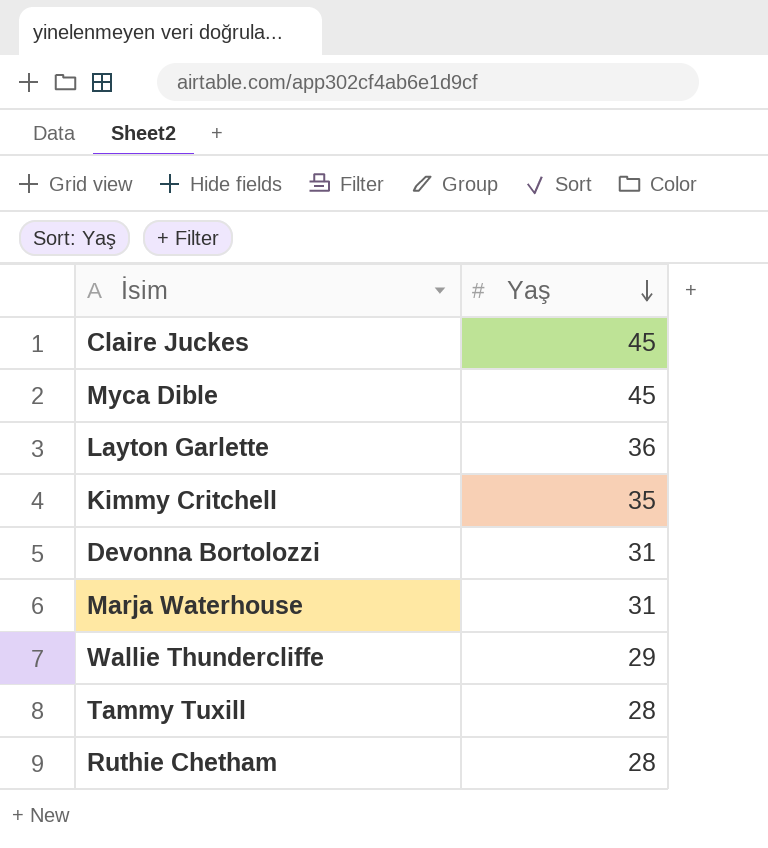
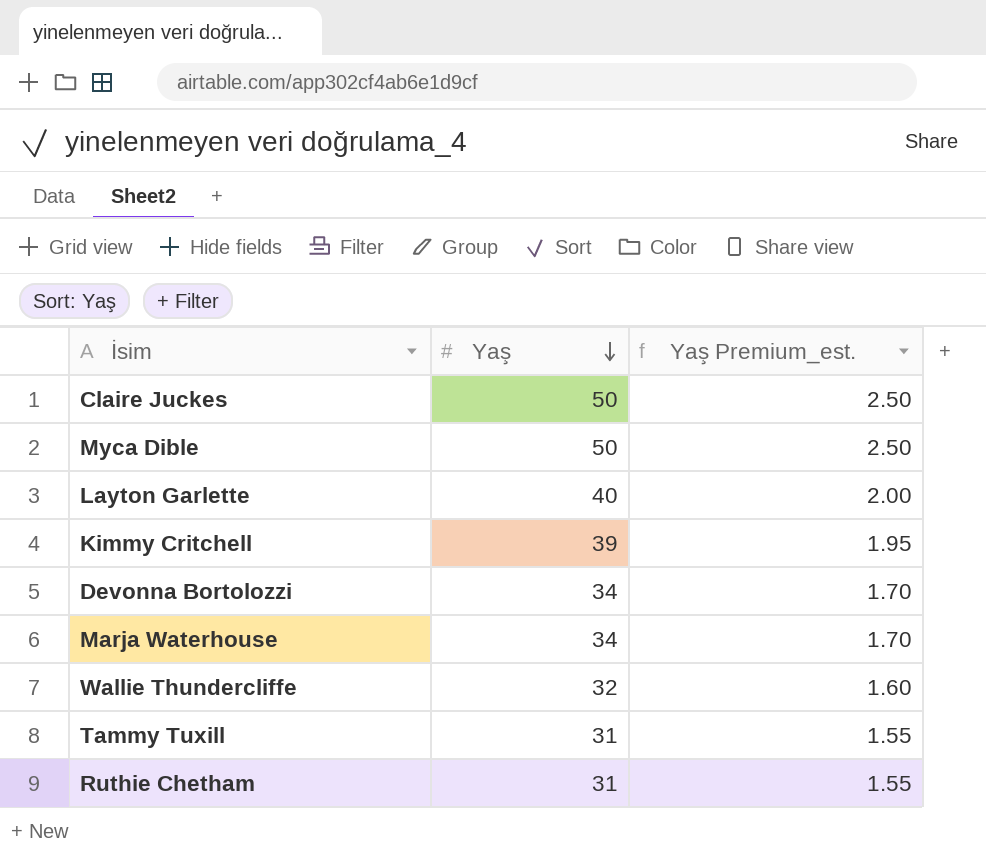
column Yaş Premium_est. | formula: none -> [Yaş] * 0.05
Claire Juckes | Yaş: 45 -> 50
Myca Dible | Yaş: 45 -> 50
Layton Garlette | Yaş: 36 -> 40
Kimmy Critchell | Yaş: 35 -> 39
Devonna Bortolozzi | Yaş: 31 -> 34
Marja Waterhouse | Yaş: 31 -> 34
Wallie Thundercliffe | Yaş: 29 -> 32
Tammy Tuxill | Yaş: 28 -> 31
Ruthie Chetham | Yaş: 28 -> 31

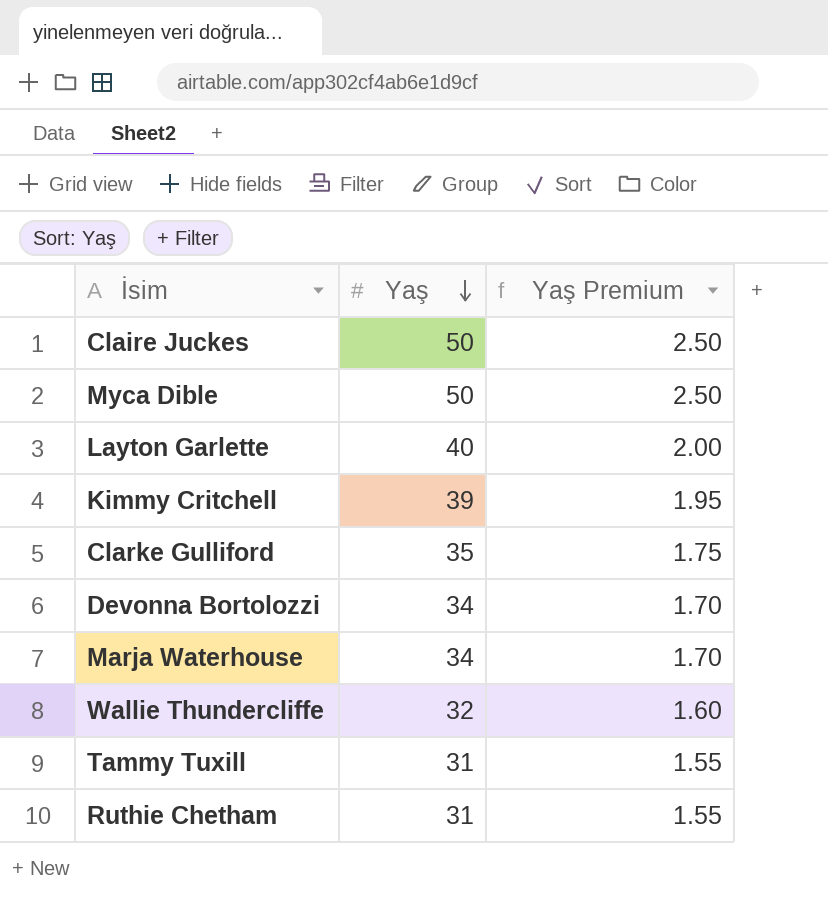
column name: Yaş Premium_est. -> Yaş Premium
row Clarke Gulliford: none -> 35 | 1.75

